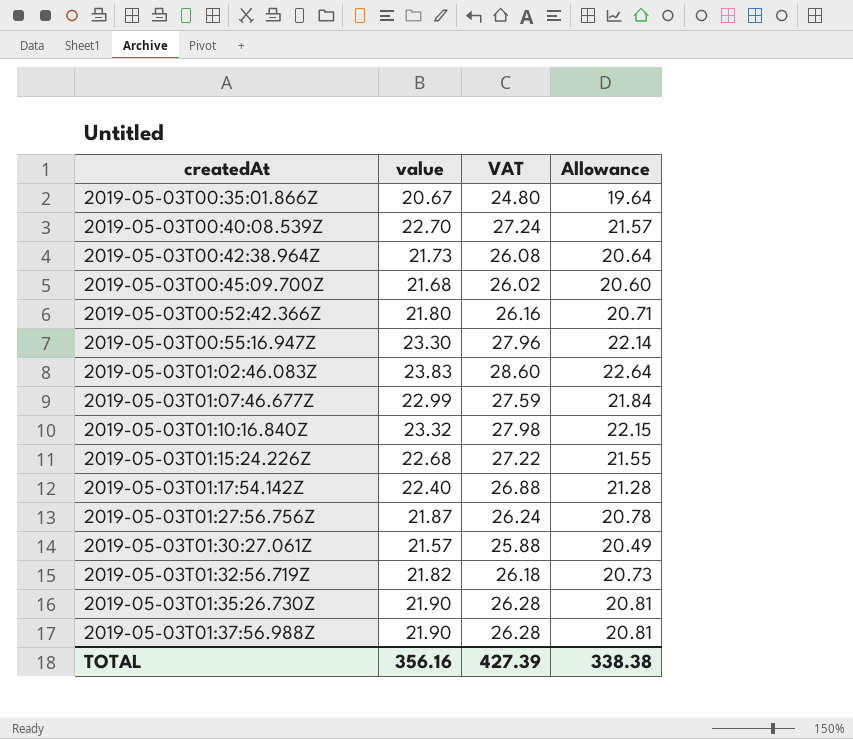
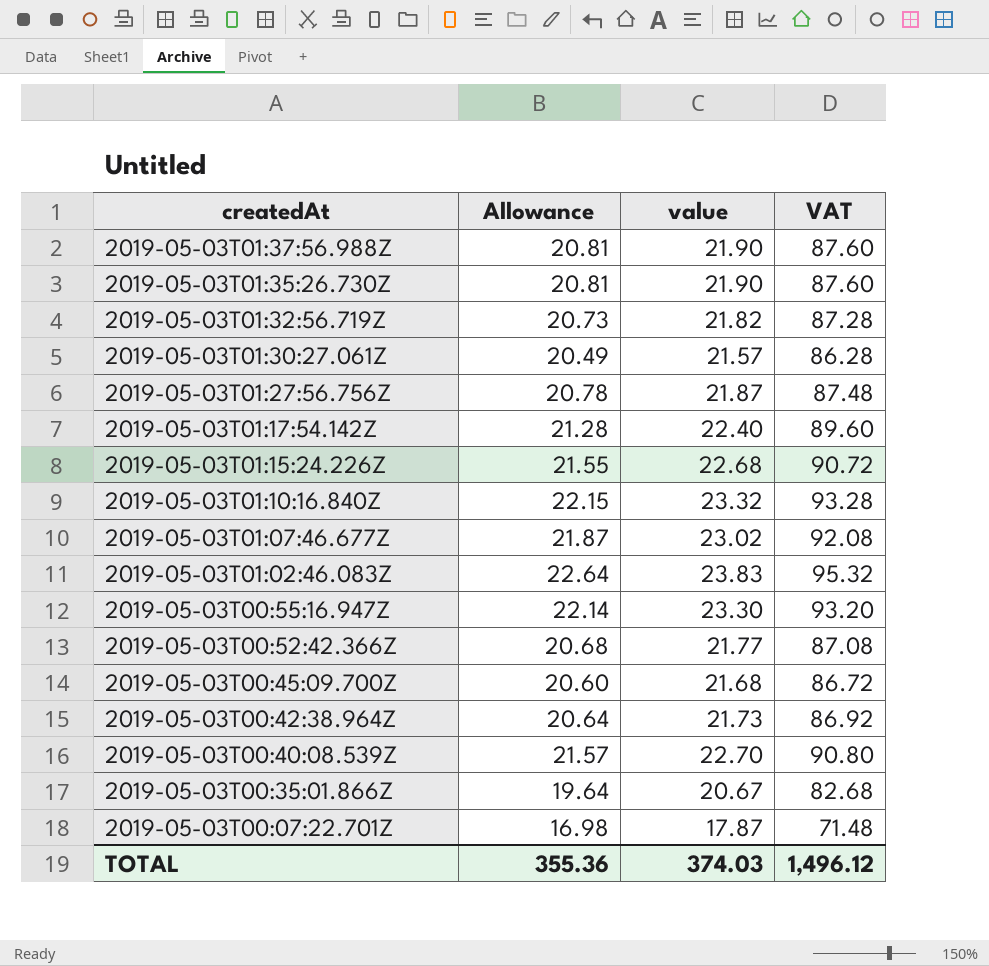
row order: createdAt ascending -> createdAt descending
column Allowance | position: 4 -> 2
column VAT | formula: [value] * 1.2 -> [value] * 4
2019-05-03T01:07:46.677Z | Allowance: 21.84 -> 21.87
2019-05-03T01:07:46.677Z | value: 22.99 -> 23.02
2019-05-03T00:52:42.366Z | Allowance: 20.71 -> 20.68
2019-05-03T00:52:42.366Z | value: 21.80 -> 21.77
row 2019-05-03T00:07:22.701Z: none -> 16.98 | 17.87 | 71.48
TOTAL | Allowance: 338.38 -> 355.36
TOTAL | value: 356.16 -> 374.03
TOTAL | VAT: 427.39 -> 1,496.12

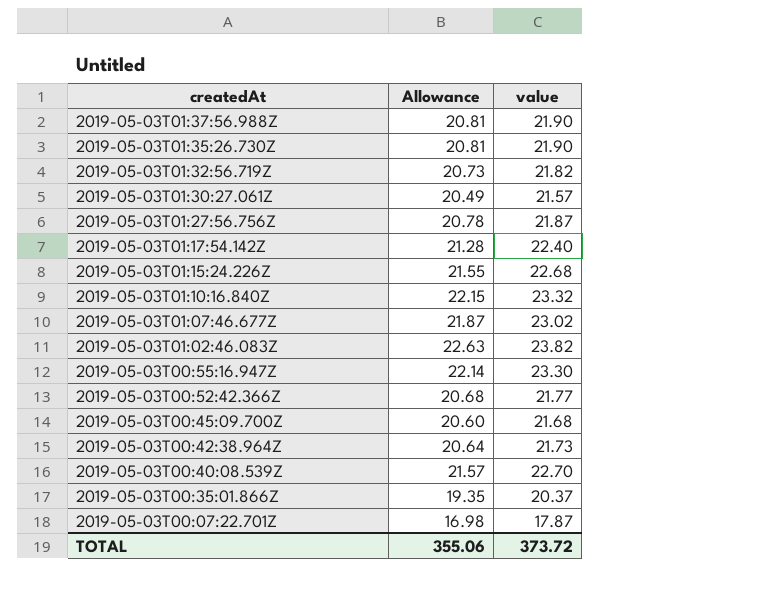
column VAT | formula: [value] * 4 -> none
2019-05-03T01:02:46.083Z | Allowance: 22.64 -> 22.63
2019-05-03T01:02:46.083Z | value: 23.83 -> 23.82
2019-05-03T00:35:01.866Z | Allowance: 19.64 -> 19.35
2019-05-03T00:35:01.866Z | value: 20.67 -> 20.37
TOTAL | Allowance: 355.36 -> 355.06
TOTAL | value: 374.03 -> 373.72

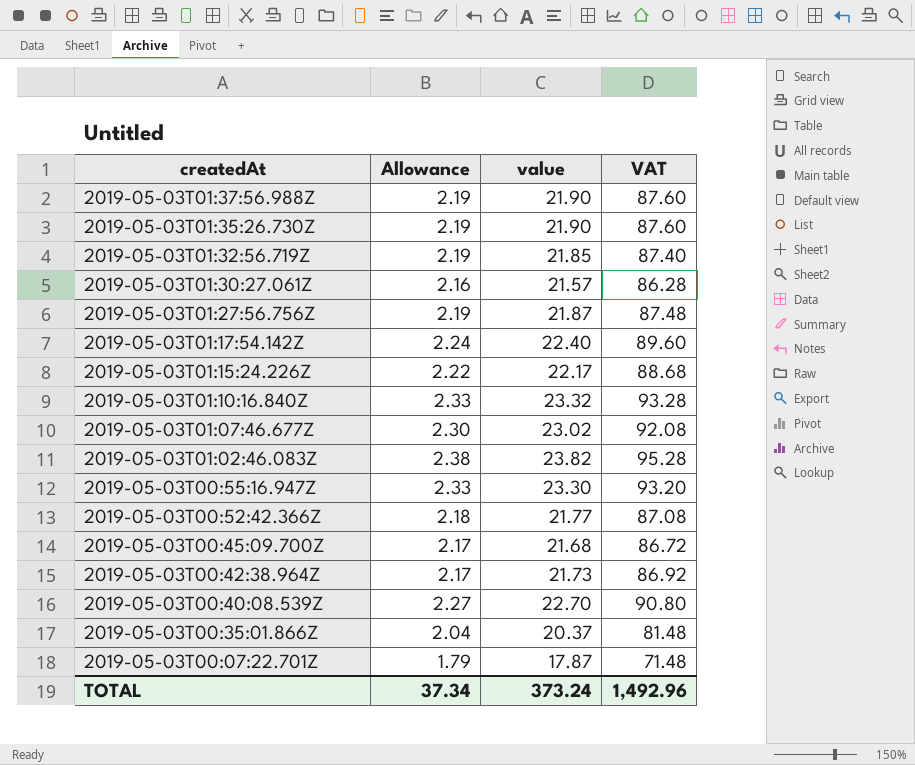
column Allowance | formula: [value] * 0.95 -> [value] * 0.1
column VAT | formula: none -> [value] * 4
2019-05-03T01:32:56.719Z | value: 21.82 -> 21.85
2019-05-03T01:15:24.226Z | value: 22.68 -> 22.17
TOTAL | Allowance: 355.06 -> 37.34
TOTAL | value: 373.72 -> 373.24

